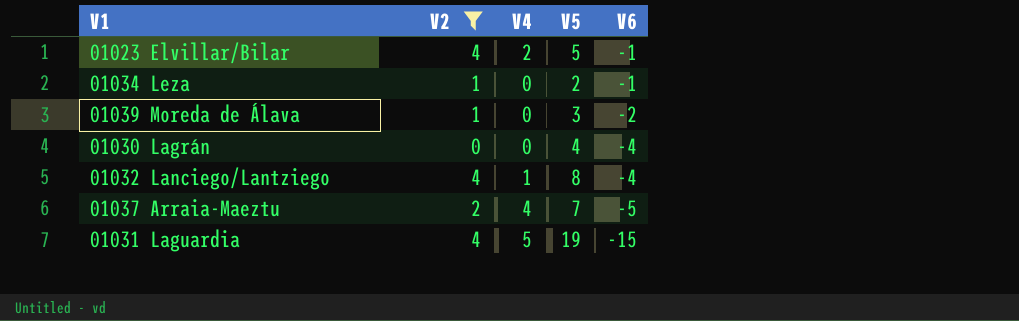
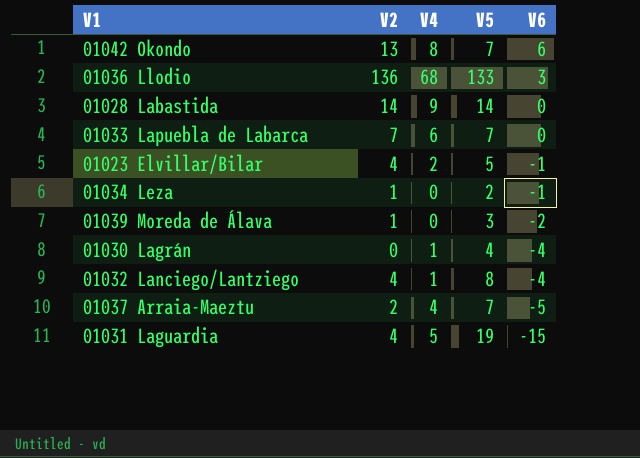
filter: V2 <= 4 -> none
01030 Lagrán | V4: 0 -> 1

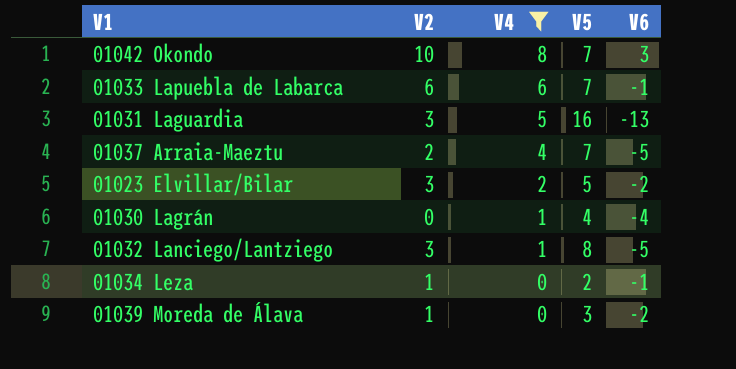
filter: none -> V4 <= 8
row order: V6 descending -> V4 descending
01042 Okondo | V2: 13 -> 10
01042 Okondo | V6: 6 -> 3
01033 Lapuebla de Labarca | V2: 7 -> 6
01033 Lapuebla de Labarca | V6: 0 -> -1
01031 Laguardia | V2: 4 -> 3
01031 Laguardia | V5: 19 -> 16
01031 Laguardia | V6: -15 -> -13
01023 Elvillar/Bilar | V2: 4 -> 3
01023 Elvillar/Bilar | V6: -1 -> -2
01032 Lanciego/Lantziego | V2: 4 -> 3
01032 Lanciego/Lantziego | V6: -4 -> -5

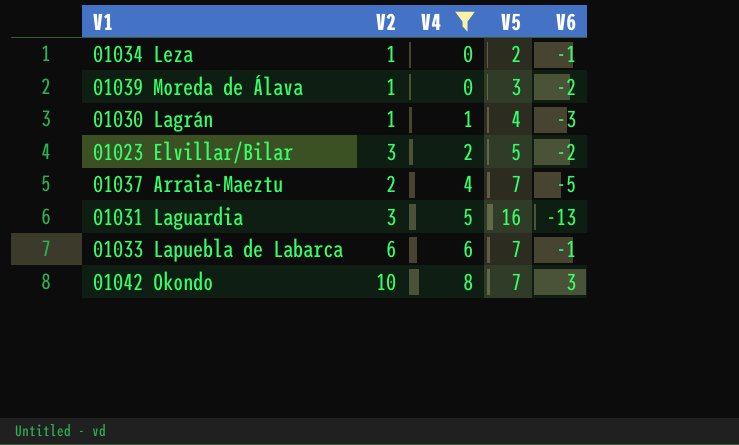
row order: V4 descending -> V4 ascending
row 01032 Lanciego/Lantziego: 3 | 1 | 8 | -5 -> none
01030 Lagrán | V2: 0 -> 1
01030 Lagrán | V6: -4 -> -3

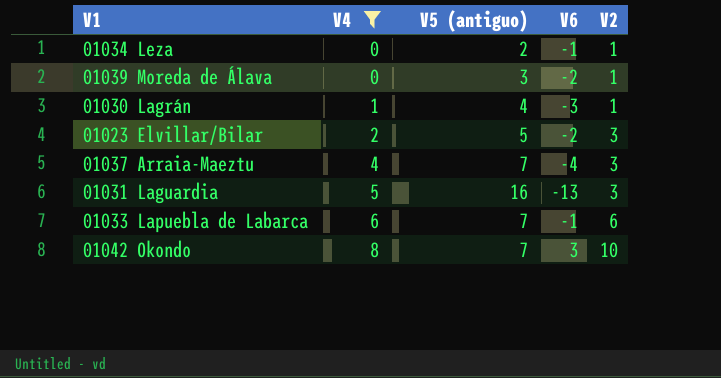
column name: V5 -> V5 (antiguo)
column V2 | position: 2 -> 5
01037 Arraia-Maeztu | V6: -5 -> -4
01037 Arraia-Maeztu | V2: 2 -> 3

